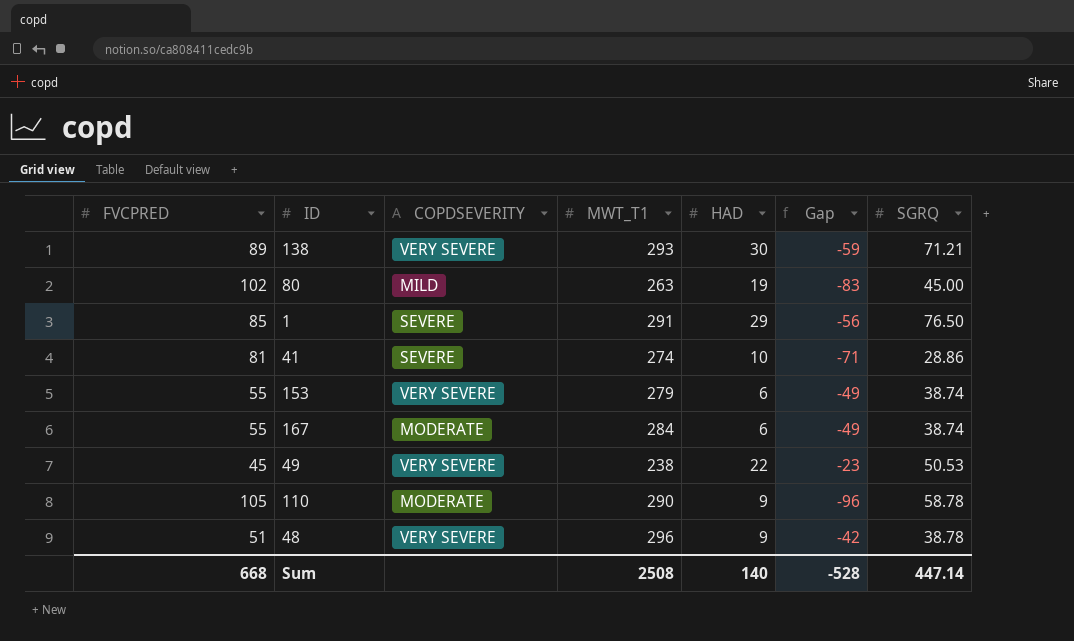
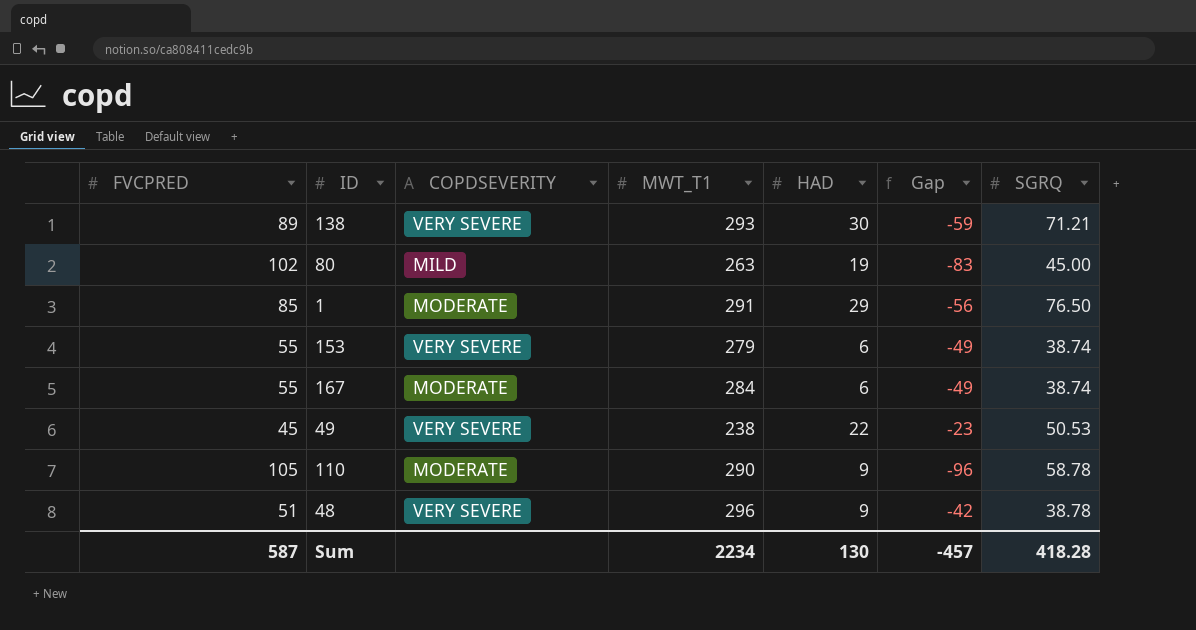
row 41: 81 | SEVERE | 274 | 10 | -71 | 28.86 -> none
1 | COPDSEVERITY: SEVERE -> MODERATE
Sum | FVCPRED: 668 -> 587
Sum | MWT_T1: 2508 -> 2234
Sum | HAD: 140 -> 130
Sum | Gap: -528 -> -457
Sum | SGRQ: 447.14 -> 418.28

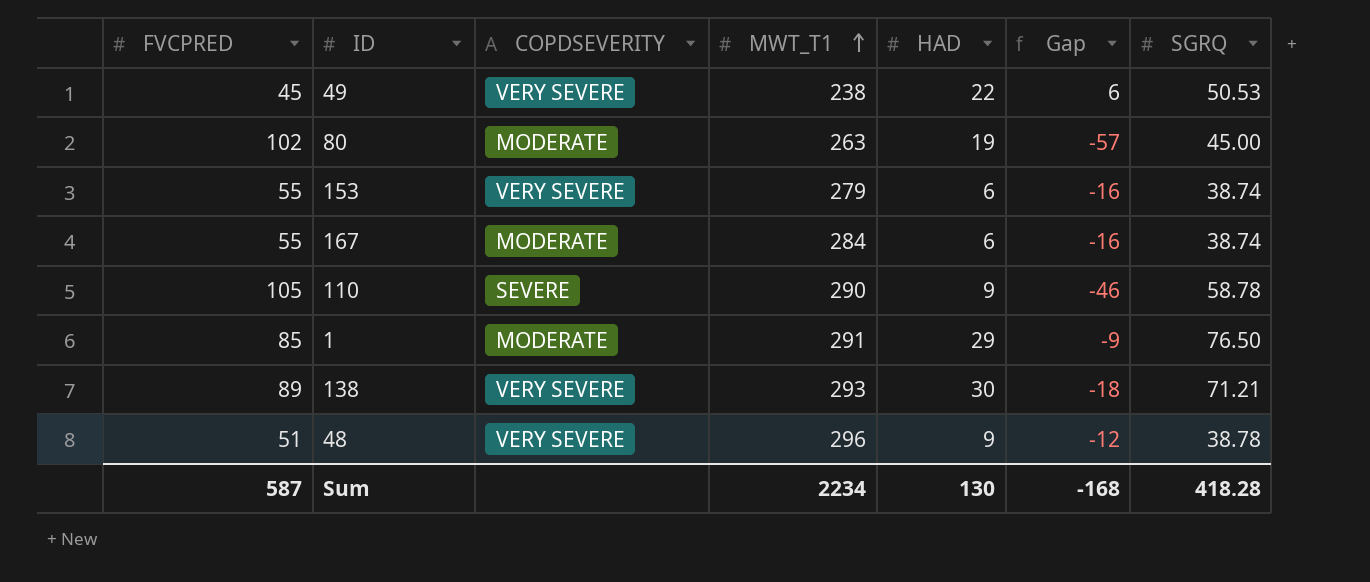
row order: none -> MWT_T1 ascending
column Gap | formula: [HAD] - [FVCPRED] -> [SGRQ] - [FVCPRED]
80 | COPDSEVERITY: MILD -> MODERATE
110 | COPDSEVERITY: MODERATE -> SEVERE
Sum | Gap: -457 -> -168

